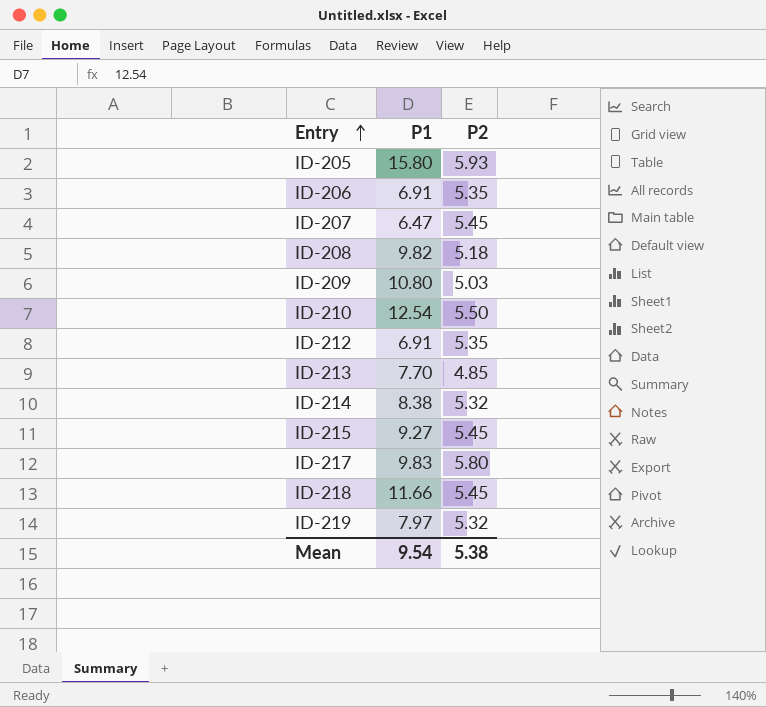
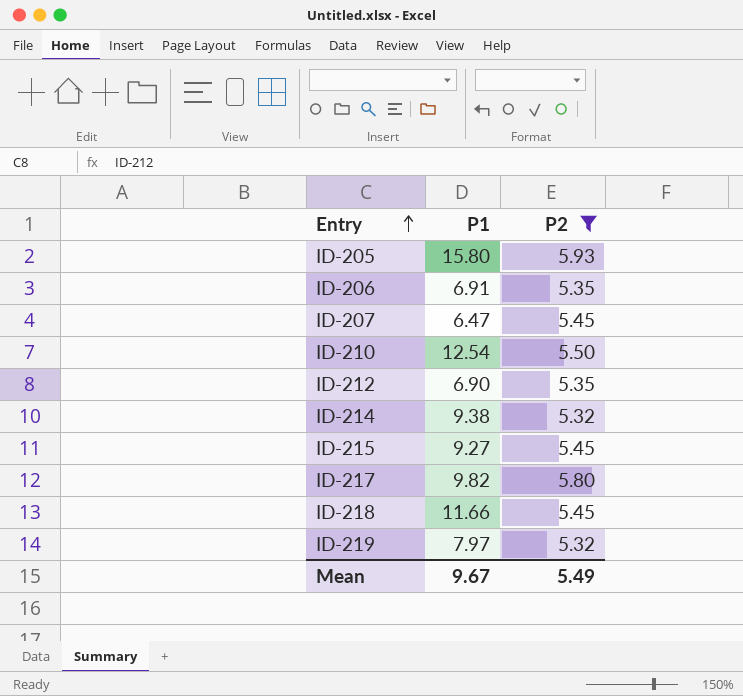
filter: none -> P2 >= 5.32
ID-212 | P1: 6.91 -> 6.90
ID-214 | P1: 8.38 -> 9.38
ID-217 | P1: 9.83 -> 9.82
Mean | P1: 9.54 -> 9.67
Mean | P2: 5.38 -> 5.49

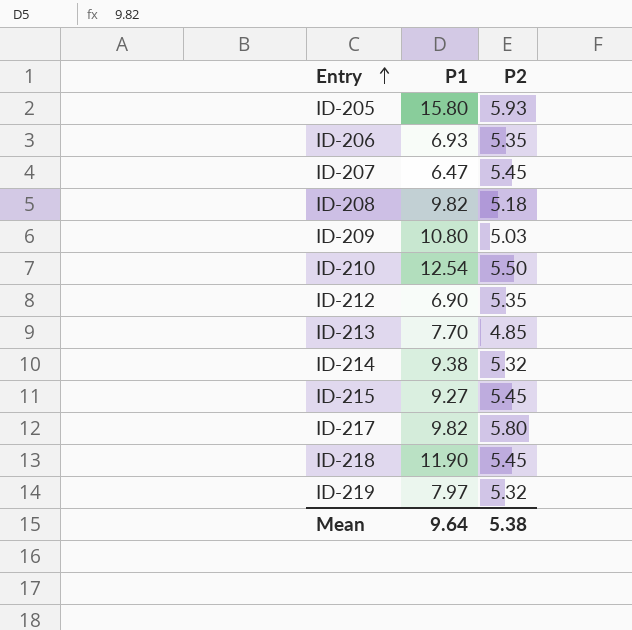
filter: P2 >= 5.32 -> none
ID-206 | P1: 6.91 -> 6.93
ID-218 | P1: 11.66 -> 11.90
Mean | P1: 9.67 -> 9.64
Mean | P2: 5.49 -> 5.38

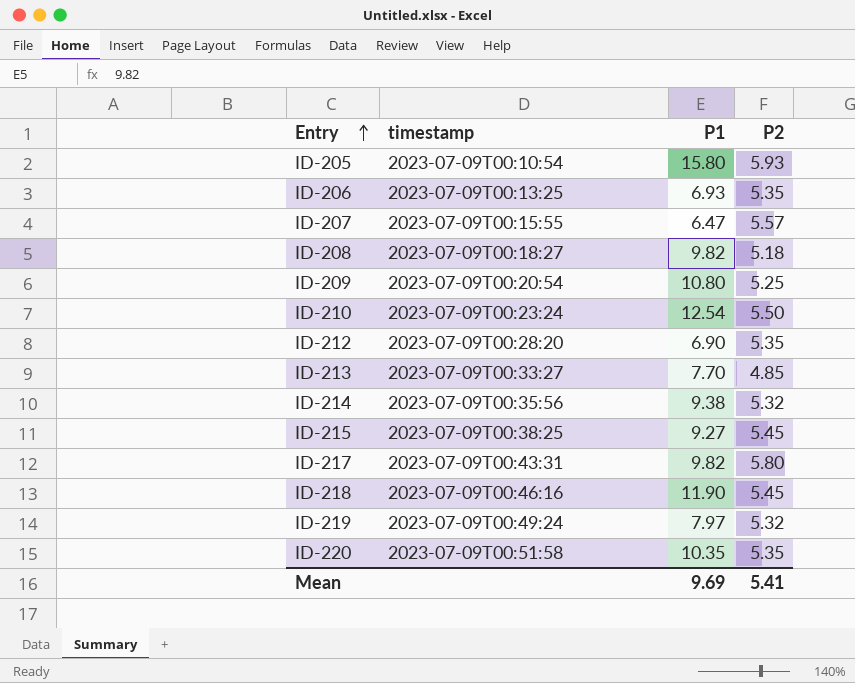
column timestamp | position: none -> 2
ID-207 | P2: 5.45 -> 5.57
ID-209 | P2: 5.03 -> 5.25
row ID-220: none -> 2023-07-09T00:51:58 | 10.35 | 5.35
Mean | P1: 9.64 -> 9.69
Mean | P2: 5.38 -> 5.41

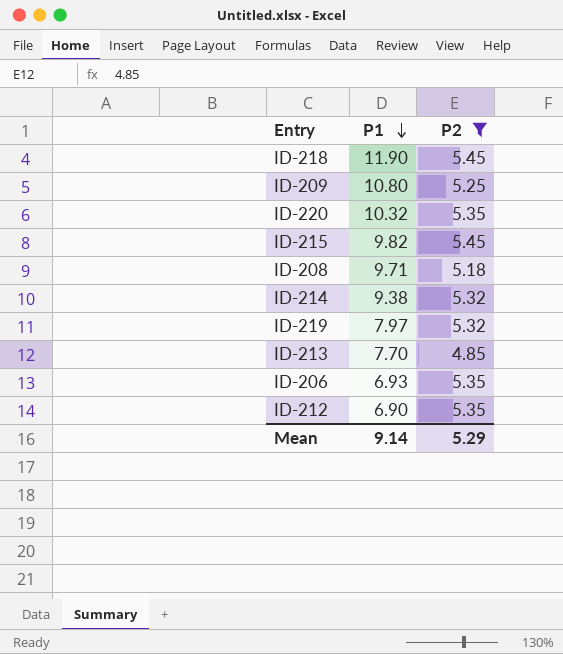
filter: none -> P2 <= 5.45
row order: Entry ascending -> P1 descending
column timestamp | position: 2 -> none
ID-220 | P1: 10.35 -> 10.32
ID-215 | P1: 9.27 -> 9.82
ID-208 | P1: 9.82 -> 9.71
Mean | P1: 9.69 -> 9.14
Mean | P2: 5.41 -> 5.29

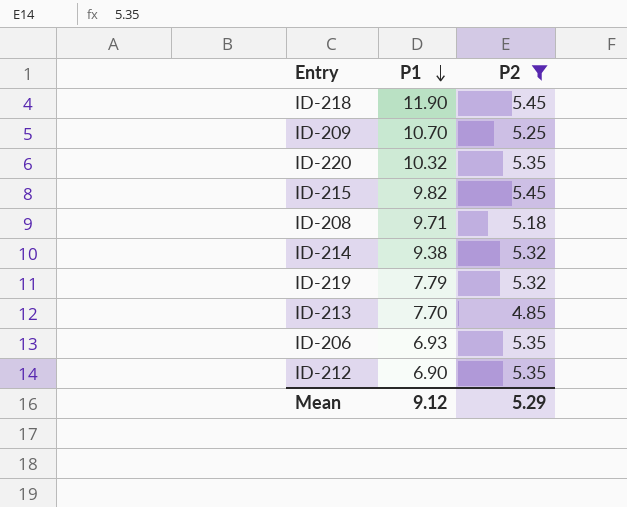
ID-209 | P1: 10.80 -> 10.70
ID-219 | P1: 7.97 -> 7.79
Mean | P1: 9.14 -> 9.12

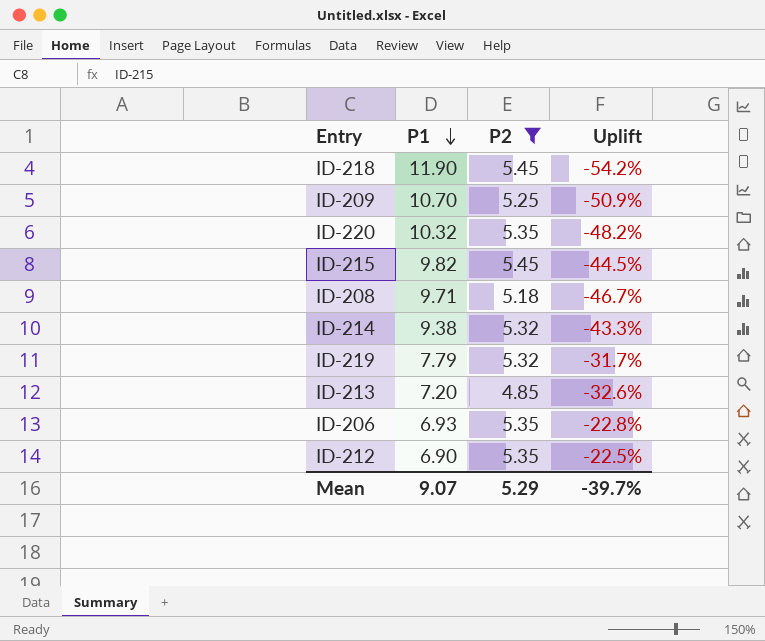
column Uplift | formula: none -> ([P2] - [P1]) / [P1]
ID-213 | P1: 7.70 -> 7.20
Mean | P1: 9.12 -> 9.07

